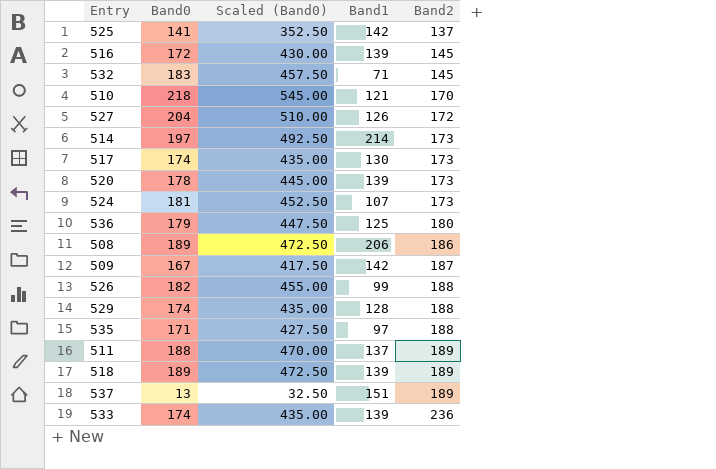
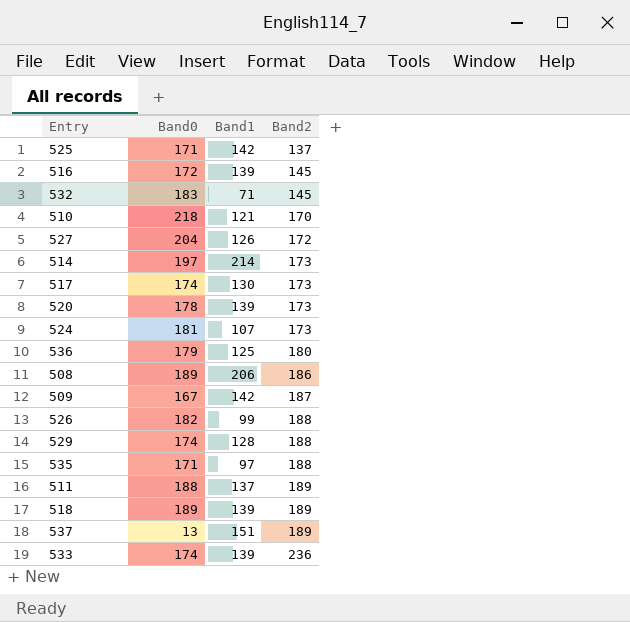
column Scaled (Band0) | formula: [Band0] * 2.5 -> none
525 | Band0: 141 -> 171

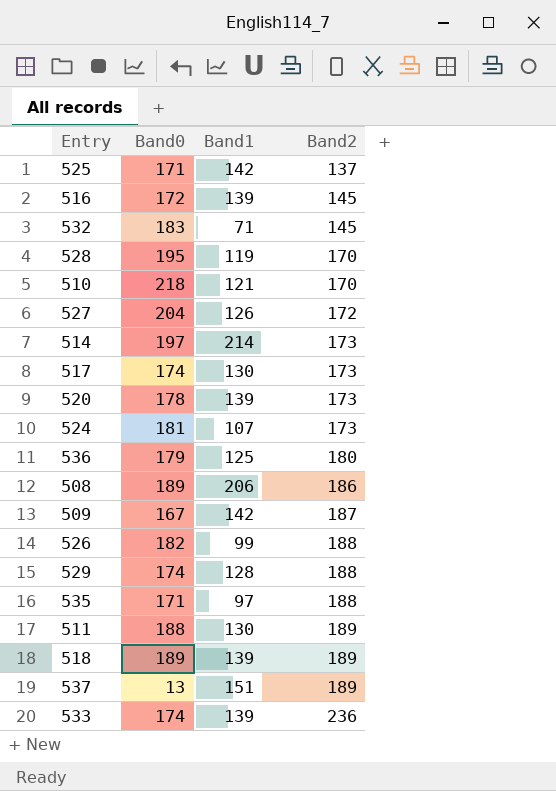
row 528: none -> 195 | 119 | 170
511 | Band1: 137 -> 130

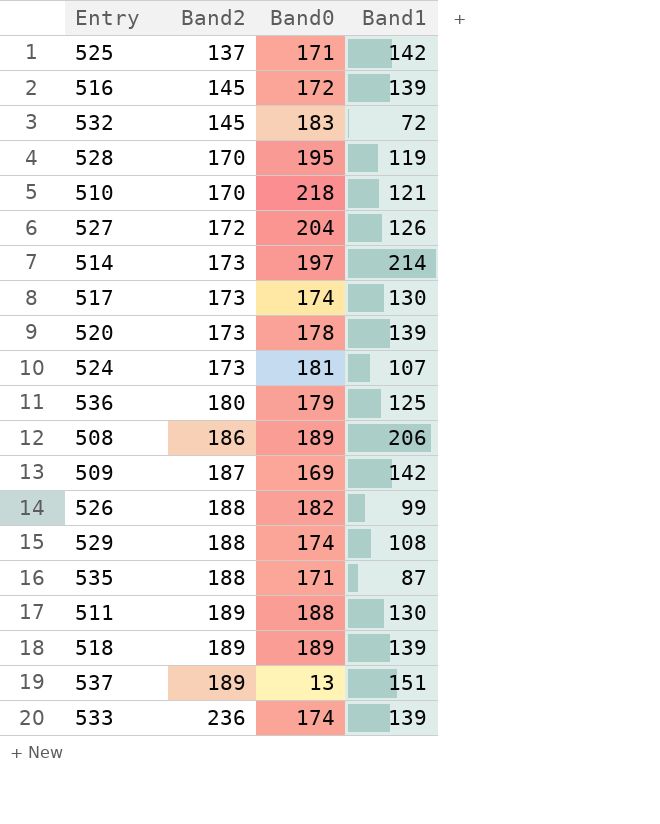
column Band2 | position: 4 -> 2
532 | Band1: 71 -> 72
509 | Band0: 167 -> 169
529 | Band1: 128 -> 108
535 | Band1: 97 -> 87

